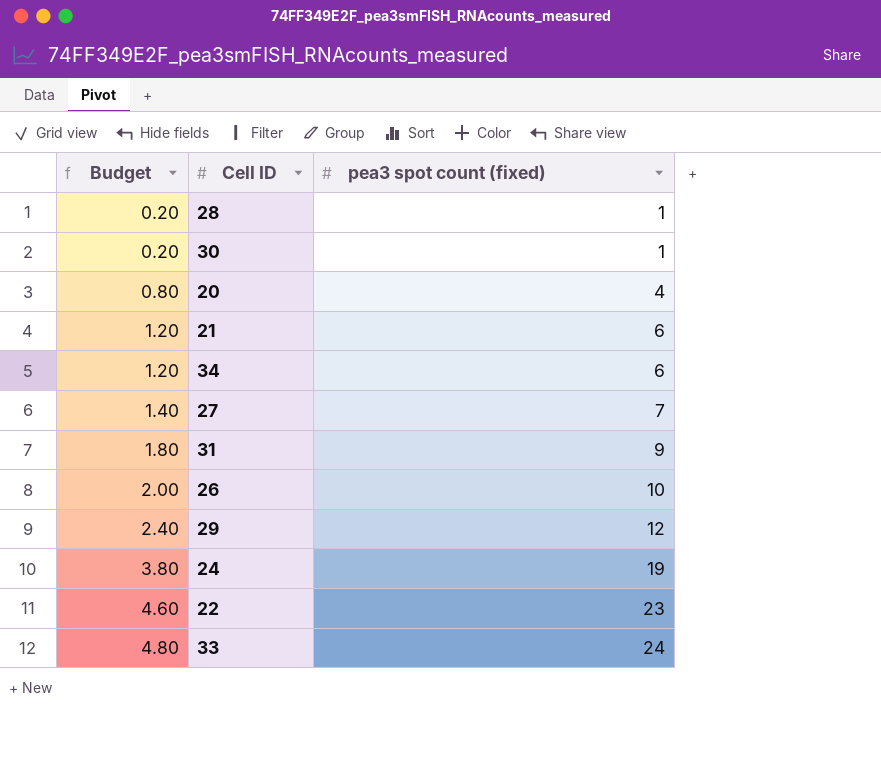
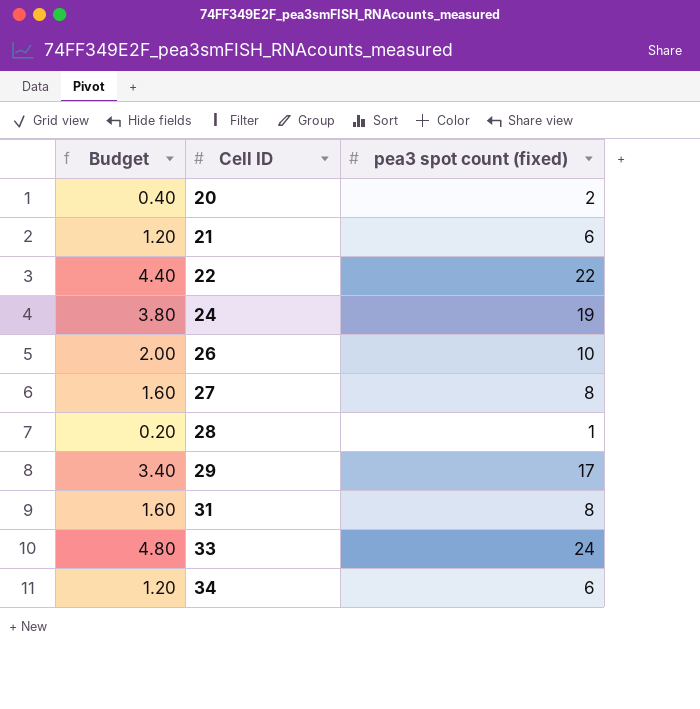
row order: Budget ascending -> Cell ID ascending
row 30: 0.20 | 1 -> none
20 | Budget: 0.80 -> 0.40
20 | pea3 spot count (fixed): 4 -> 2
22 | Budget: 4.60 -> 4.40
22 | pea3 spot count (fixed): 23 -> 22
27 | Budget: 1.40 -> 1.60
27 | pea3 spot count (fixed): 7 -> 8
29 | Budget: 2.40 -> 3.40
29 | pea3 spot count (fixed): 12 -> 17
31 | Budget: 1.80 -> 1.60
31 | pea3 spot count (fixed): 9 -> 8

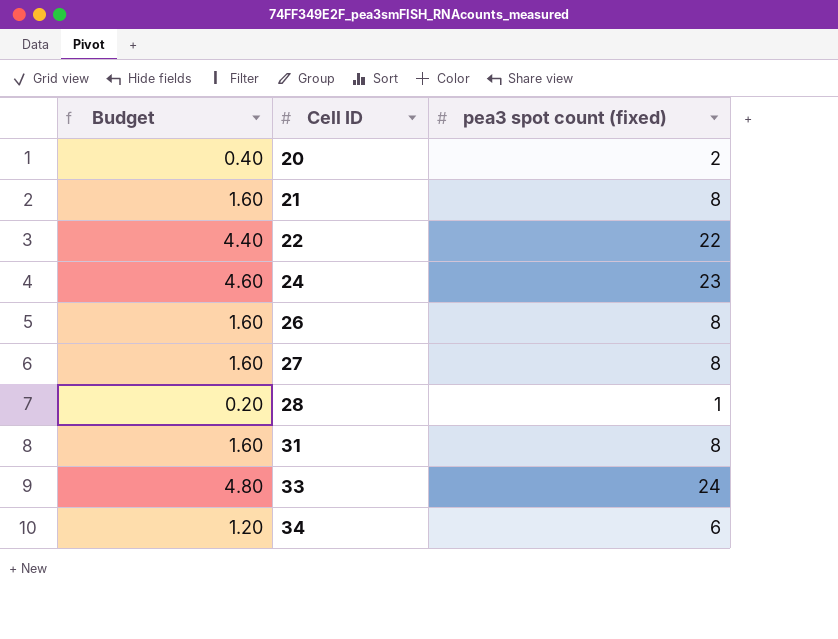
row 29: 3.40 | 17 -> none
21 | Budget: 1.20 -> 1.60
21 | pea3 spot count (fixed): 6 -> 8
24 | Budget: 3.80 -> 4.60
24 | pea3 spot count (fixed): 19 -> 23
26 | Budget: 2.00 -> 1.60
26 | pea3 spot count (fixed): 10 -> 8

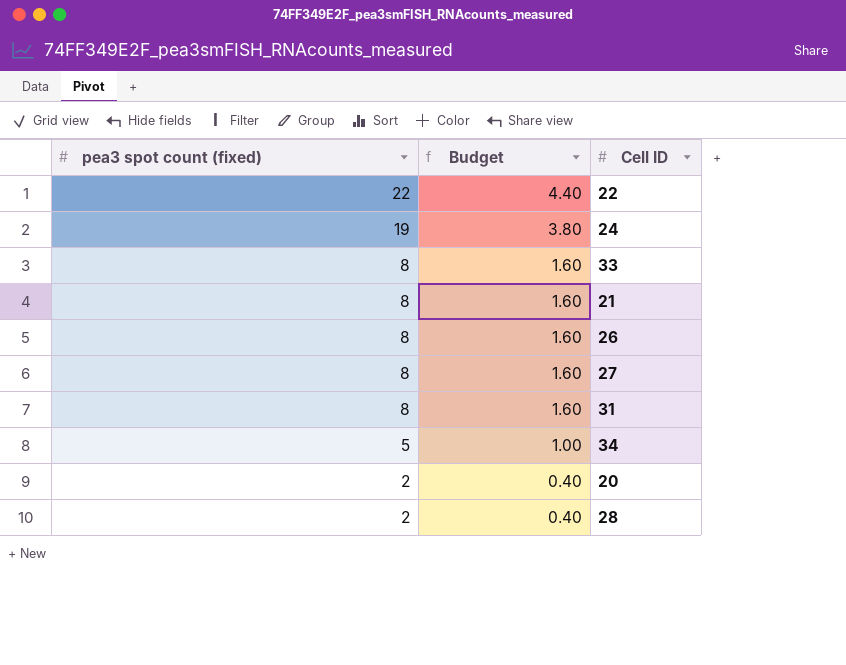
row order: Cell ID ascending -> pea3 spot count (fixed) descending
column pea3 spot count (fixed) | position: 3 -> 1
24 | pea3 spot count (fixed): 23 -> 19
24 | Budget: 4.60 -> 3.80
33 | pea3 spot count (fixed): 24 -> 8
33 | Budget: 4.80 -> 1.60
34 | pea3 spot count (fixed): 6 -> 5
34 | Budget: 1.20 -> 1.00
28 | pea3 spot count (fixed): 1 -> 2
28 | Budget: 0.20 -> 0.40

